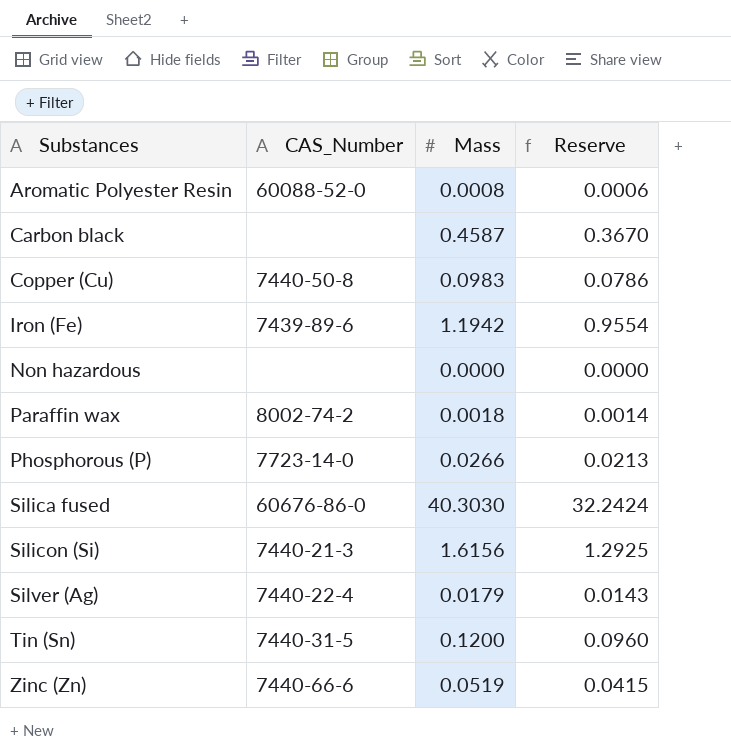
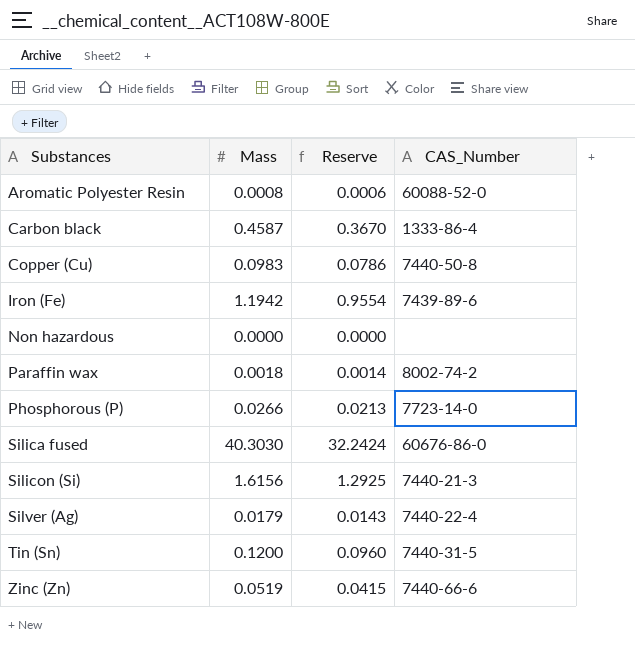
column CAS_Number | position: 2 -> 4
Carbon black | CAS_Number: none -> 1333-86-4

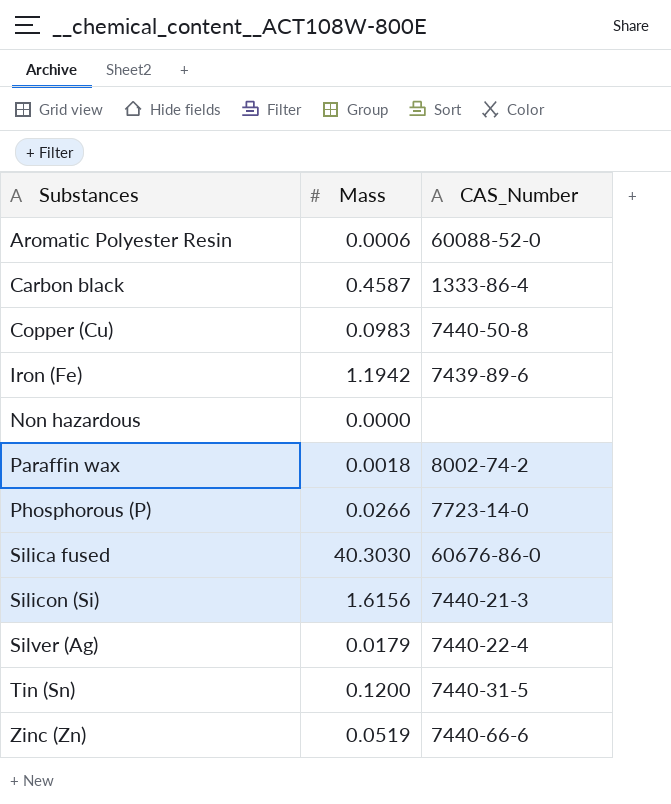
column Reserve | formula: [Mass] * 0.8 -> none
Aromatic Polyester Resin | Mass: 0.0008 -> 0.0006

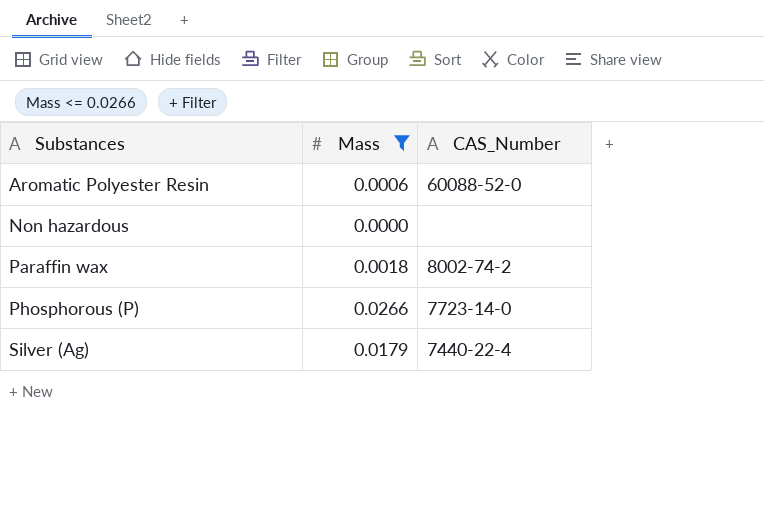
filter: none -> Mass <= 0.0266

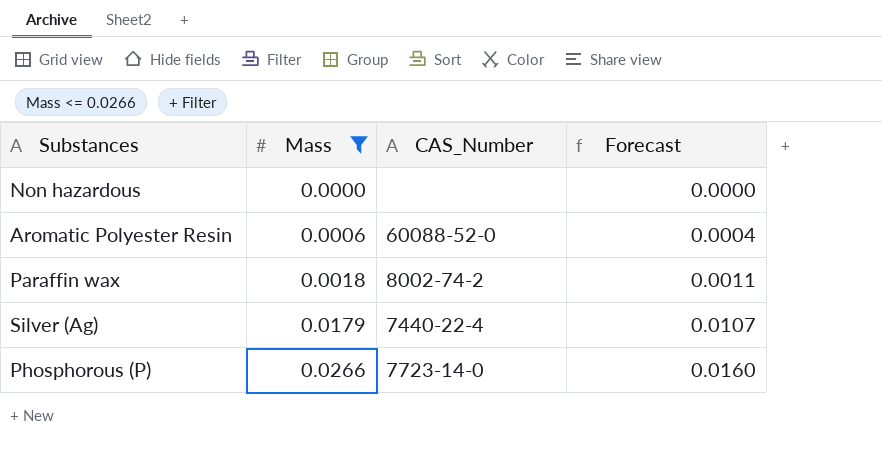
row order: Substances ascending -> Mass ascending
column Forecast | formula: none -> [Mass] * 0.6

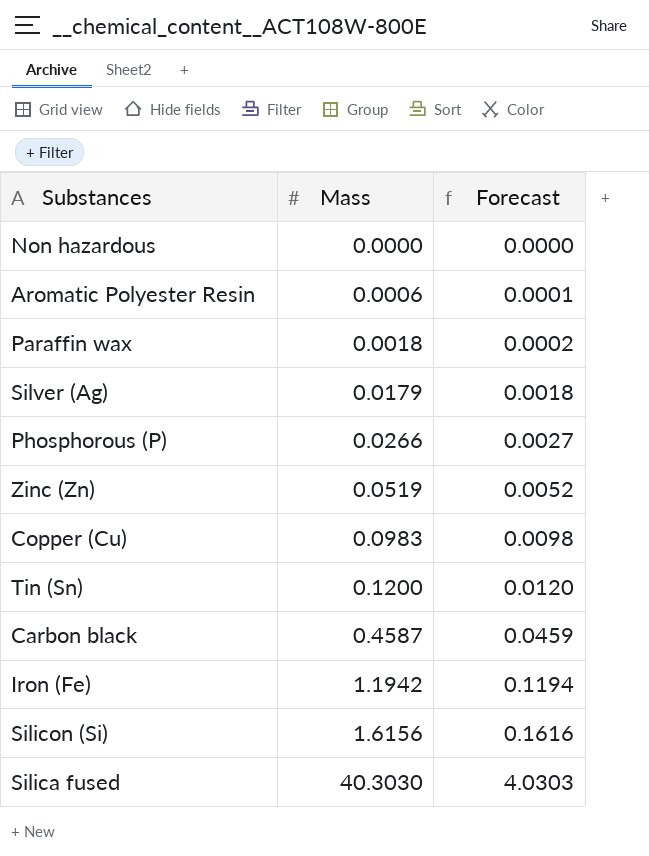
filter: Mass <= 0.0266 -> none
column CAS_Number | position: 3 -> none
column Forecast | formula: [Mass] * 0.6 -> [Mass] * 0.1

